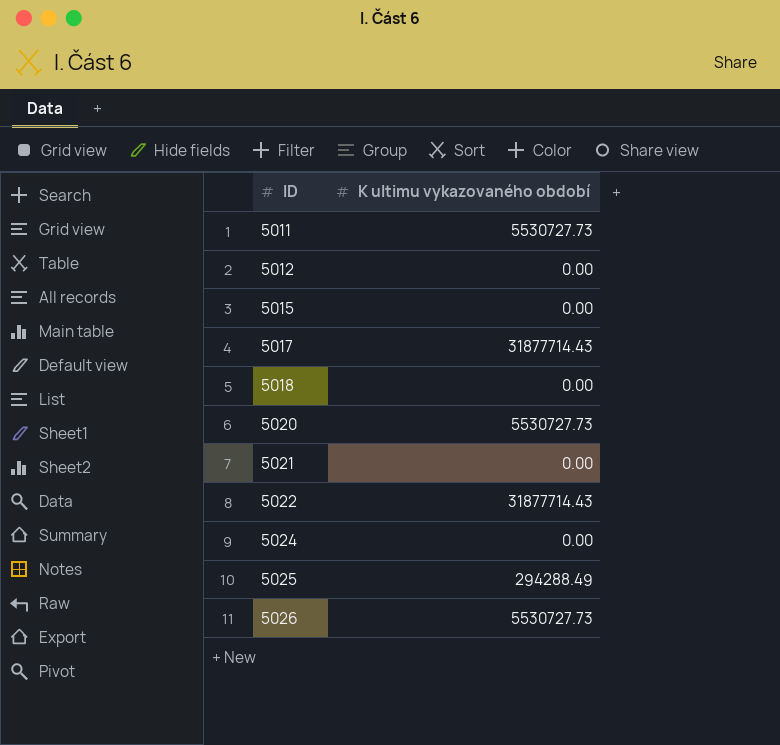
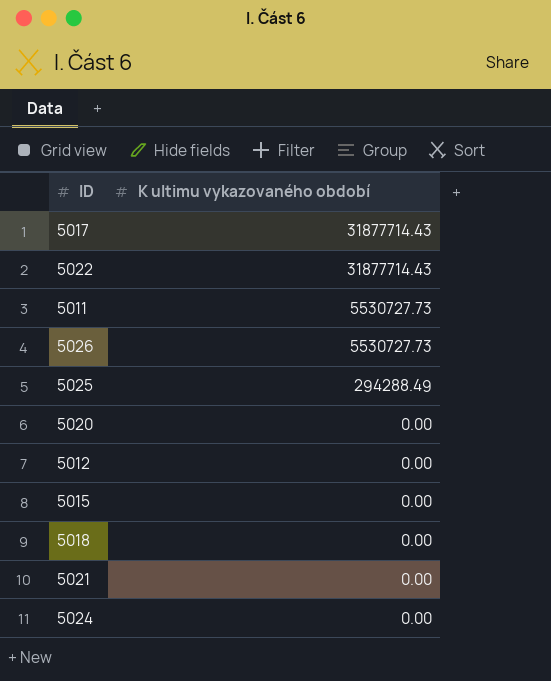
row order: ID ascending -> K ultimu vykazovaného období descending
5020 | K ultimu vykazovaného období: 5530727.73 -> 0.00

